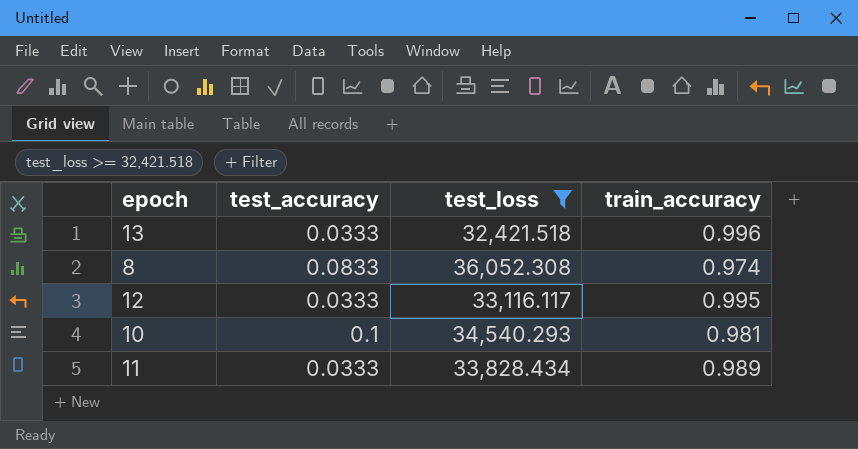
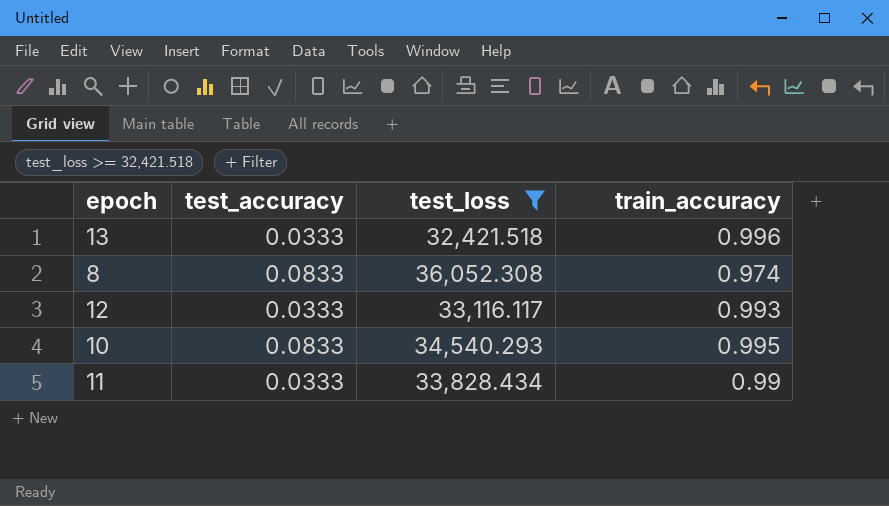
12 | train_accuracy: 0.995 -> 0.993
10 | test_accuracy: 0.1 -> 0.0833
10 | train_accuracy: 0.981 -> 0.995
11 | train_accuracy: 0.989 -> 0.99

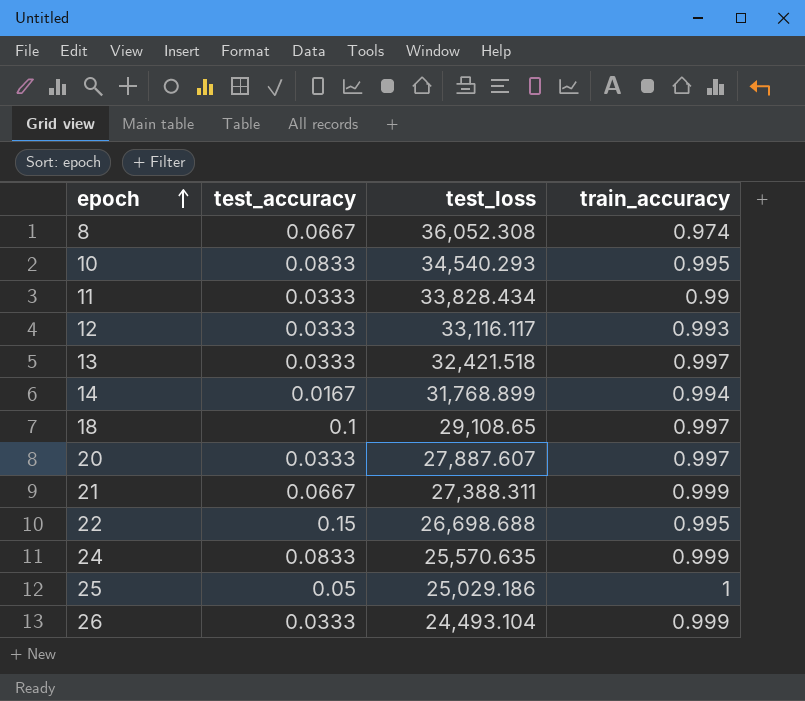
filter: test_loss >= 32,421.518 -> none
row order: none -> epoch ascending
8 | test_accuracy: 0.0833 -> 0.0667
13 | train_accuracy: 0.996 -> 0.997

